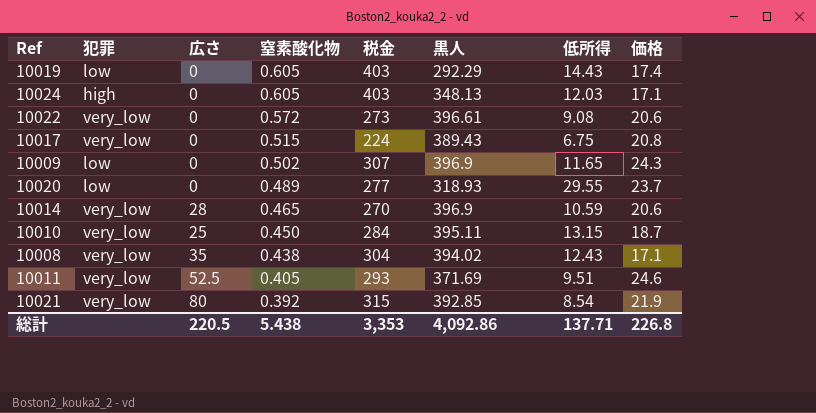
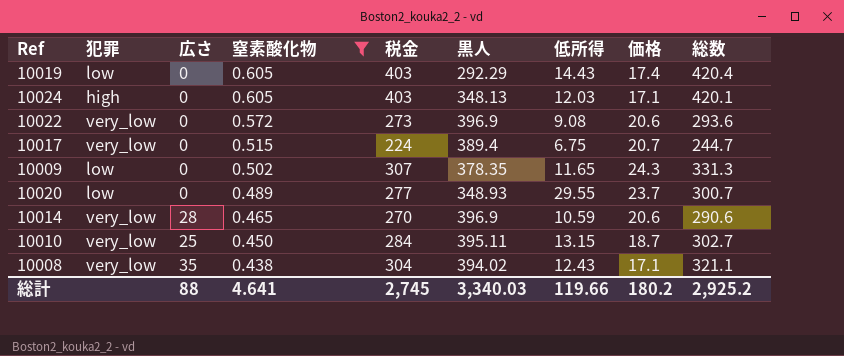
filter: none -> 窒素酸化物 >= 0.438
column 総数 | formula: none -> [税金] + [価格]
10022 | 黒人: 396.61 -> 396.9
10017 | 黒人: 389.43 -> 389.4
10017 | 価格: 20.8 -> 20.7
10009 | 黒人: 396.9 -> 378.35
10020 | 黒人: 318.93 -> 348.93
総計 | 広さ: 220.5 -> 88
総計 | 窒素酸化物: 5.438 -> 4.641
総計 | 税金: 3,353 -> 2,745
総計 | 黒人: 4,092.86 -> 3,340.03
総計 | 低所得: 137.71 -> 119.66
総計 | 価格: 226.8 -> 180.2

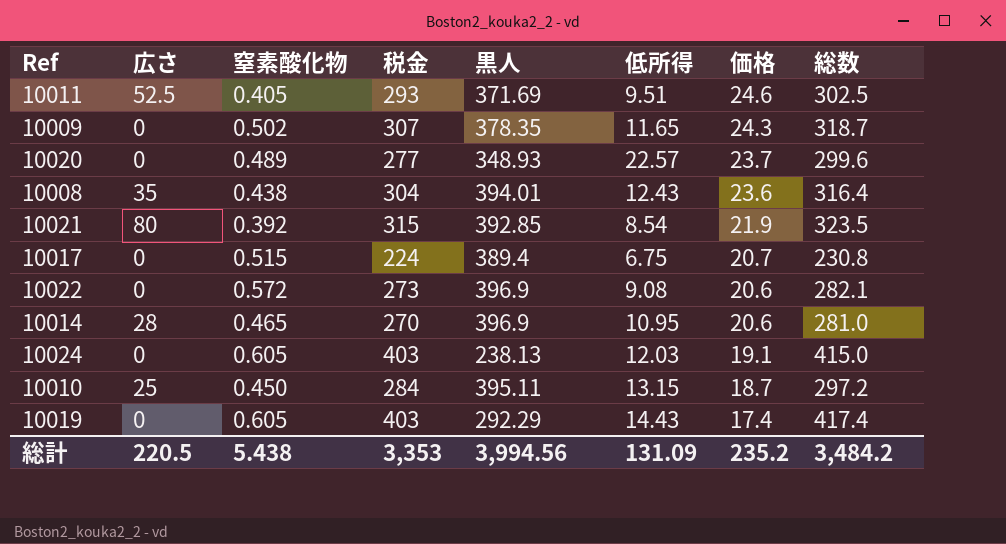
filter: 窒素酸化物 >= 0.438 -> none
row order: 窒素酸化物 descending -> 価格 descending
column 犯罪 | position: 2 -> none
column 総数 | formula: [税金] + [価格] -> [税金] + [低所得]
10020 | 低所得: 29.55 -> 22.57
10008 | 黒人: 394.02 -> 394.01
10008 | 価格: 17.1 -> 23.6
10014 | 低所得: 10.59 -> 10.95
10024 | 黒人: 348.13 -> 238.13
10024 | 価格: 17.1 -> 19.1
総計 | 広さ: 88 -> 220.5
総計 | 窒素酸化物: 4.641 -> 5.438
総計 | 税金: 2,745 -> 3,353
総計 | 黒人: 3,340.03 -> 3,994.56
総計 | 低所得: 119.66 -> 131.09
総計 | 価格: 180.2 -> 235.2
総計 | 総数: 2,925.2 -> 3,484.2

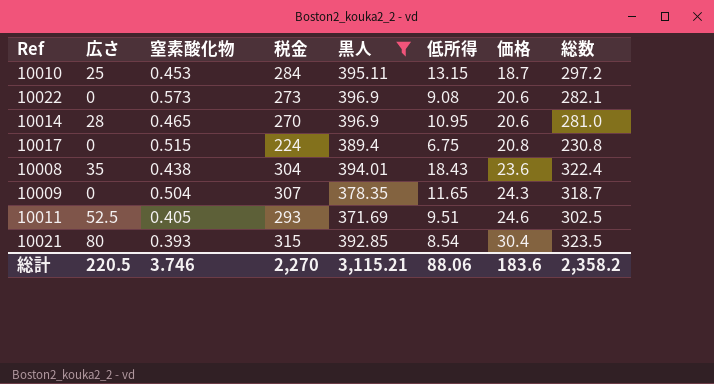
filter: none -> 黒人 >= 371.69
row order: 価格 descending -> 価格 ascending
10010 | 窒素酸化物: 0.450 -> 0.453
10022 | 窒素酸化物: 0.572 -> 0.573
10017 | 価格: 20.7 -> 20.8
10008 | 低所得: 12.43 -> 18.43
10008 | 総数: 316.4 -> 322.4
10009 | 窒素酸化物: 0.502 -> 0.504
10021 | 窒素酸化物: 0.392 -> 0.393
10021 | 価格: 21.9 -> 30.4
総計 | 窒素酸化物: 5.438 -> 3.746
総計 | 税金: 3,353 -> 2,270
総計 | 黒人: 3,994.56 -> 3,115.21
総計 | 低所得: 131.09 -> 88.06
総計 | 価格: 235.2 -> 183.6
総計 | 総数: 3,484.2 -> 2,358.2

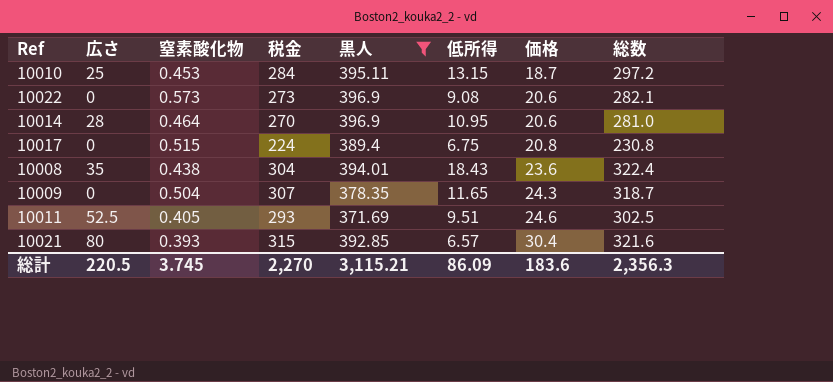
10014 | 窒素酸化物: 0.465 -> 0.464
10021 | 低所得: 8.54 -> 6.57
10021 | 総数: 323.5 -> 321.6
総計 | 窒素酸化物: 3.746 -> 3.745
総計 | 低所得: 88.06 -> 86.09
総計 | 総数: 2,358.2 -> 2,356.3

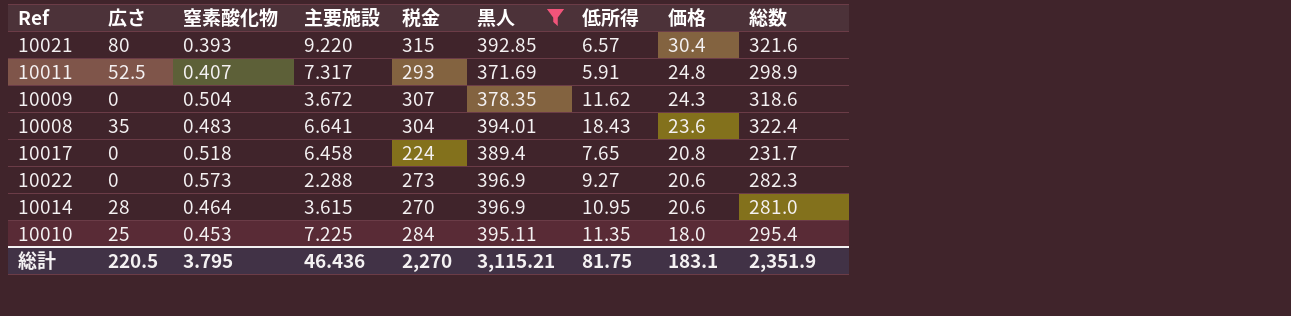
row order: 価格 ascending -> 価格 descending
column 主要施設 | position: none -> 4
10011 | 窒素酸化物: 0.405 -> 0.407
10011 | 低所得: 9.51 -> 5.91
10011 | 価格: 24.6 -> 24.8
10011 | 総数: 302.5 -> 298.9
10009 | 低所得: 11.65 -> 11.62
10009 | 総数: 318.7 -> 318.6
10008 | 窒素酸化物: 0.438 -> 0.483
10017 | 窒素酸化物: 0.515 -> 0.518
10017 | 低所得: 6.75 -> 7.65
10017 | 総数: 230.8 -> 231.7
10022 | 低所得: 9.08 -> 9.27
10022 | 総数: 282.1 -> 282.3
10010 | 低所得: 13.15 -> 11.35
10010 | 価格: 18.7 -> 18.0
10010 | 総数: 297.2 -> 295.4
総計 | 窒素酸化物: 3.745 -> 3.795
総計 | 低所得: 86.09 -> 81.75
総計 | 価格: 183.6 -> 183.1
総計 | 総数: 2,356.3 -> 2,351.9

